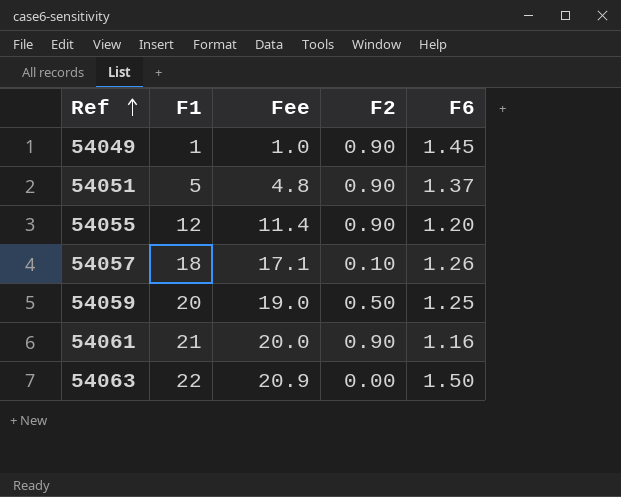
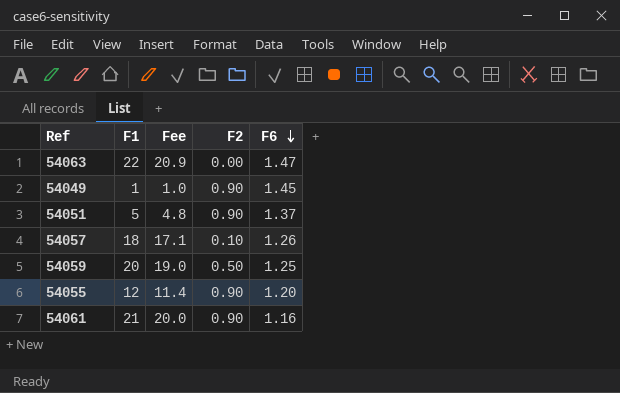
row order: Ref ascending -> F6 descending
54063 | F6: 1.50 -> 1.47

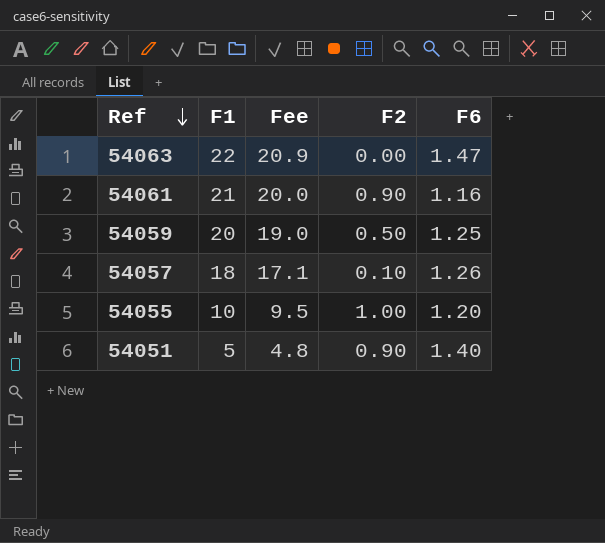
row order: F6 descending -> Ref descending
row 54049: 1 | 1.0 | 0.90 | 1.45 -> none
54055 | F1: 12 -> 10
54055 | Fee: 11.4 -> 9.5
54055 | F2: 0.90 -> 1.00
54051 | F6: 1.37 -> 1.40

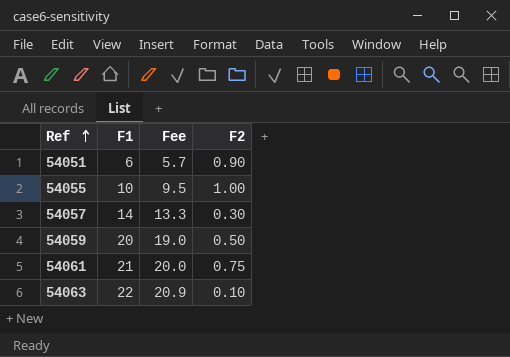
row order: Ref descending -> Ref ascending
column F6 | position: 5 -> none
54051 | F1: 5 -> 6
54051 | Fee: 4.8 -> 5.7
54057 | F1: 18 -> 14
54057 | Fee: 17.1 -> 13.3
54057 | F2: 0.10 -> 0.30
54061 | F2: 0.90 -> 0.75
54063 | F2: 0.00 -> 0.10

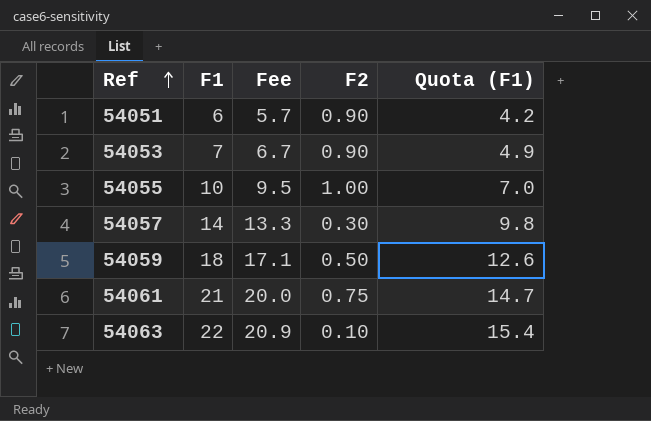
column Quota (F1) | formula: none -> [F1] * 0.7
row 54053: none -> 7 | 6.7 | 0.90 | 4.9
54059 | F1: 20 -> 18
54059 | Fee: 19.0 -> 17.1

